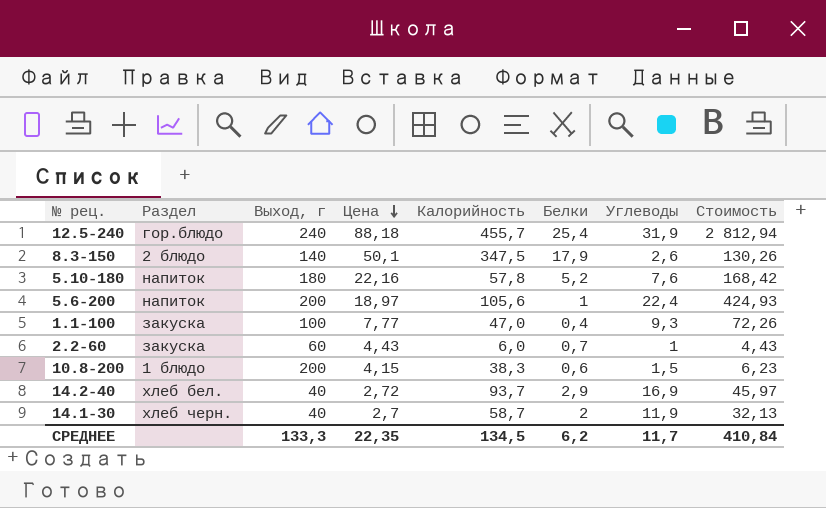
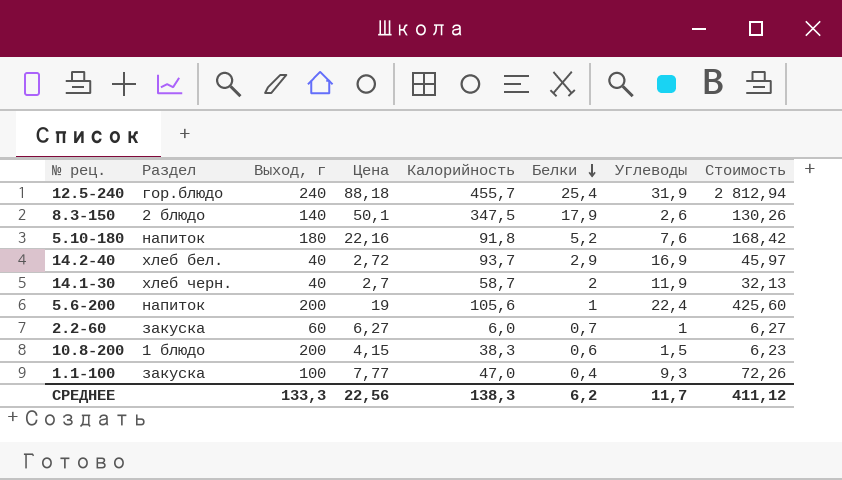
row order: Цена descending -> Белки descending
5.10-180 | Калорийность: 57,8 -> 91,8
5.6-200 | Цена: 18,97 -> 19
5.6-200 | Стоимость: 424,93 -> 425,60
2.2-60 | Цена: 4,43 -> 6,27
2.2-60 | Стоимость: 4,43 -> 6,27
СРЕДНЕЕ | Цена: 22,35 -> 22,56
СРЕДНЕЕ | Калорийность: 134,5 -> 138,3
СРЕДНЕЕ | Стоимость: 410,84 -> 411,12

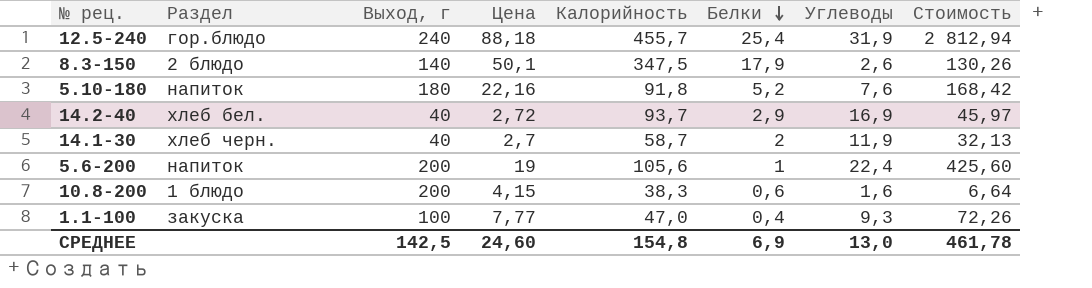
row 2.2-60: закуска | 60 | 6,27 | 6,0 | 0,7 | 1 | 6,27 -> none
10.8-200 | Углеводы: 1,5 -> 1,6
10.8-200 | Стоимость: 6,23 -> 6,64
СРЕДНЕЕ | Выход, г: 133,3 -> 142,5
СРЕДНЕЕ | Цена: 22,56 -> 24,60
СРЕДНЕЕ | Калорийность: 138,3 -> 154,8
СРЕДНЕЕ | Белки: 6,2 -> 6,9
СРЕДНЕЕ | Углеводы: 11,7 -> 13,0
СРЕДНЕЕ | Стоимость: 411,12 -> 461,78

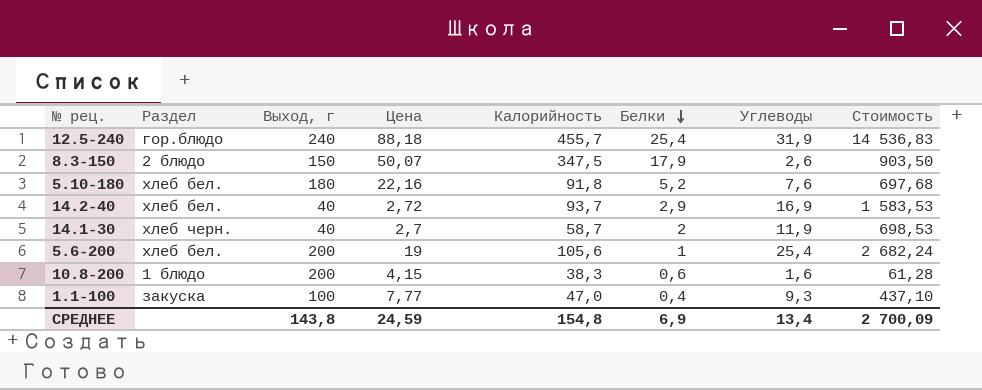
column Стоимость | formula: [Цена] * [Углеводы] -> [Калорийность] * [Углеводы]
8.3-150 | Выход, г: 140 -> 150
8.3-150 | Цена: 50,1 -> 50,07
5.10-180 | Раздел: напиток -> хлеб бел.
5.6-200 | Раздел: напиток -> хлеб бел.
5.6-200 | Углеводы: 22,4 -> 25,4
СРЕДНЕЕ | Выход, г: 142,5 -> 143,8
СРЕДНЕЕ | Цена: 24,60 -> 24,59
СРЕДНЕЕ | Углеводы: 13,0 -> 13,4
СРЕДНЕЕ | Стоимость: 461,78 -> 2 700,09

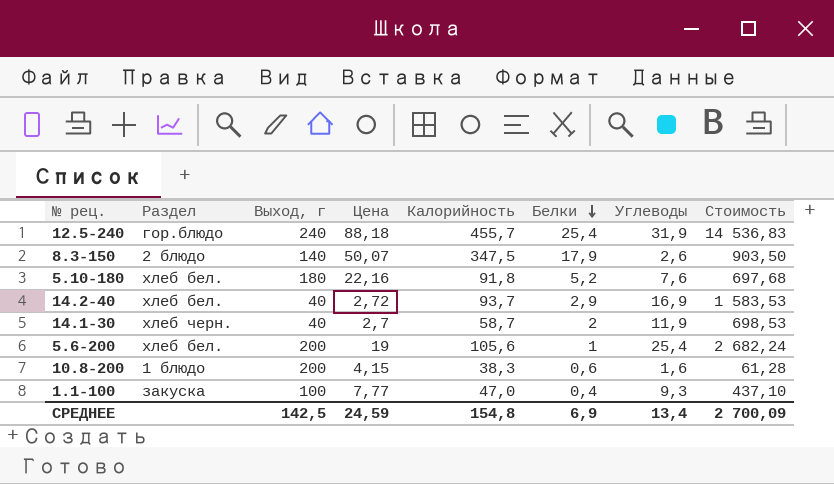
8.3-150 | Выход, г: 150 -> 140
СРЕДНЕЕ | Выход, г: 143,8 -> 142,5

